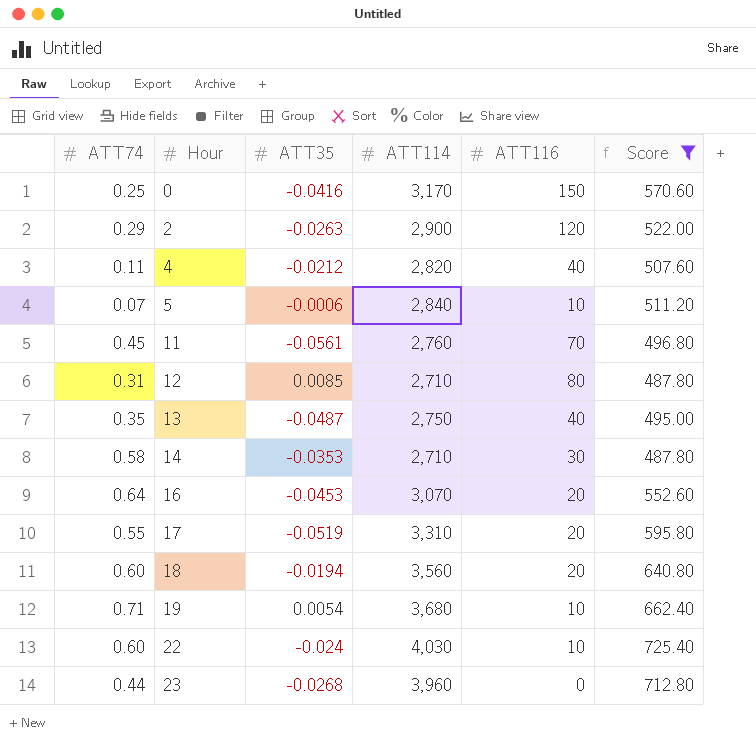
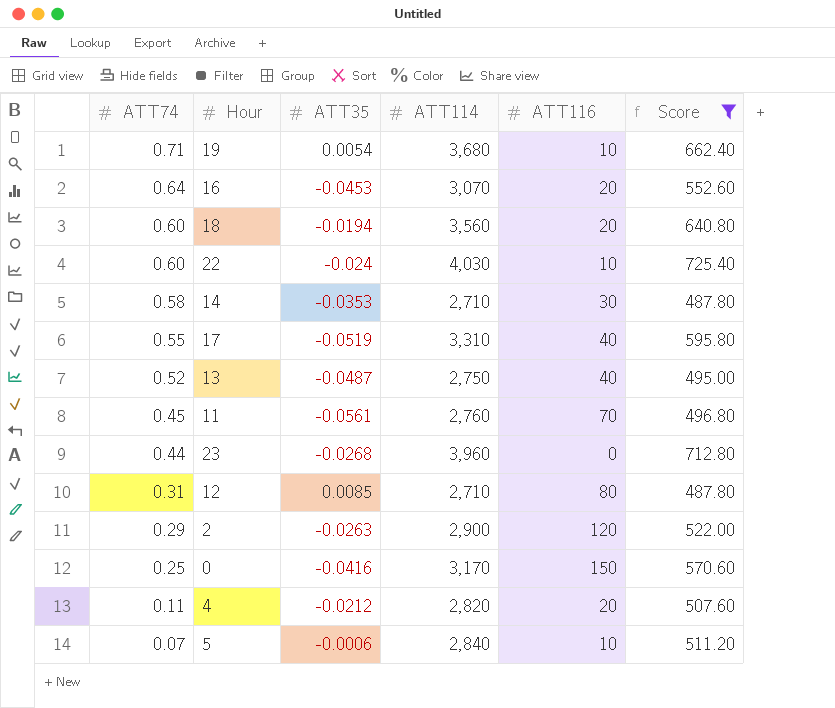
row order: Hour ascending -> ATT74 descending
17 | ATT116: 20 -> 40
13 | ATT74: 0.35 -> 0.52
4 | ATT116: 40 -> 20

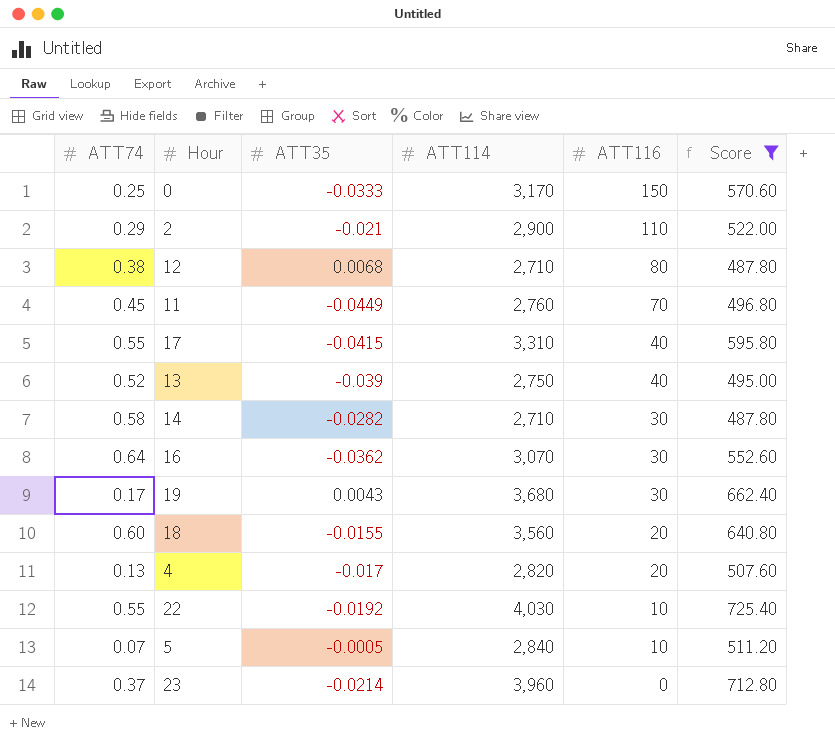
row order: ATT74 descending -> ATT116 descending
0 | ATT35: -0.0416 -> -0.0333
2 | ATT35: -0.0263 -> -0.021
2 | ATT116: 120 -> 110
12 | ATT74: 0.31 -> 0.38
12 | ATT35: 0.0085 -> 0.0068
11 | ATT35: -0.0561 -> -0.0449
17 | ATT35: -0.0519 -> -0.0415
13 | ATT35: -0.0487 -> -0.039
14 | ATT35: -0.0353 -> -0.0282
16 | ATT35: -0.0453 -> -0.0362
16 | ATT116: 20 -> 30
19 | ATT74: 0.71 -> 0.17
19 | ATT35: 0.0054 -> 0.0043
19 | ATT116: 10 -> 30
18 | ATT35: -0.0194 -> -0.0155
4 | ATT74: 0.11 -> 0.13
4 | ATT35: -0.0212 -> -0.017
22 | ATT74: 0.60 -> 0.55
22 | ATT35: -0.024 -> -0.0192
5 | ATT35: -0.0006 -> -0.0005
23 | ATT74: 0.44 -> 0.37
23 | ATT35: -0.0268 -> -0.0214

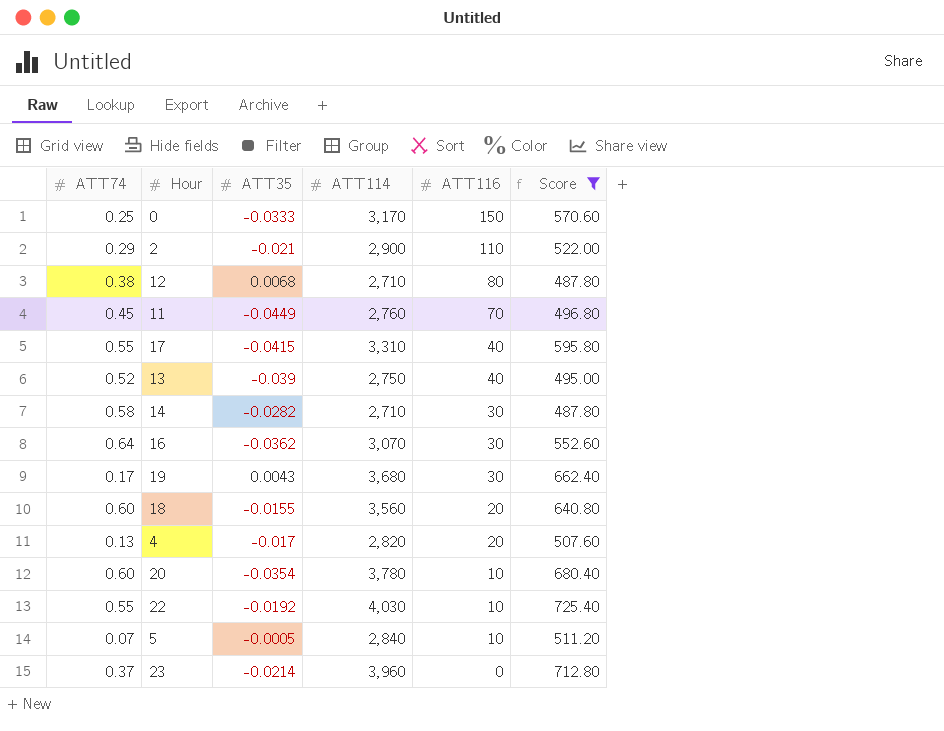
row 20: none -> 0.60 | -0.0354 | 3,780 | 10 | 680.40

